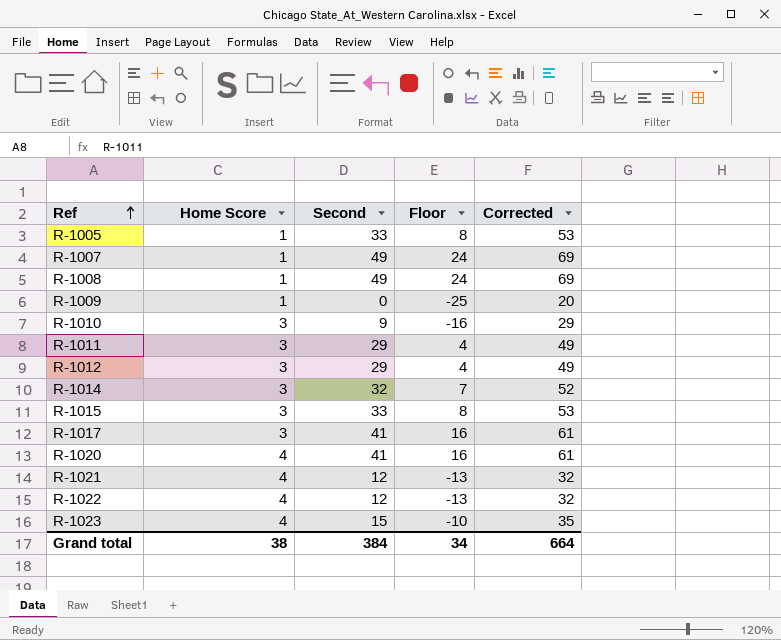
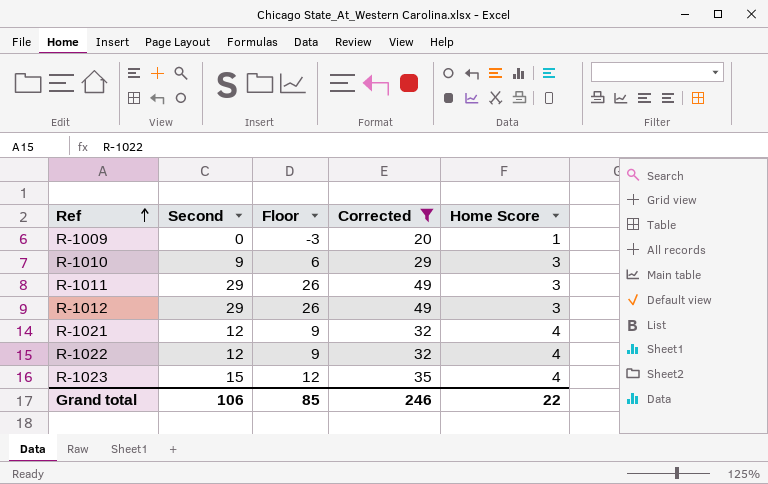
filter: none -> Corrected <= 49
column Floor | formula: [Second] - 25 -> [Second] - 3
column Home Score | position: 2 -> 5
Grand total | Second: 384 -> 106
Grand total | Floor: 34 -> 85
Grand total | Corrected: 664 -> 246
Grand total | Home Score: 38 -> 22

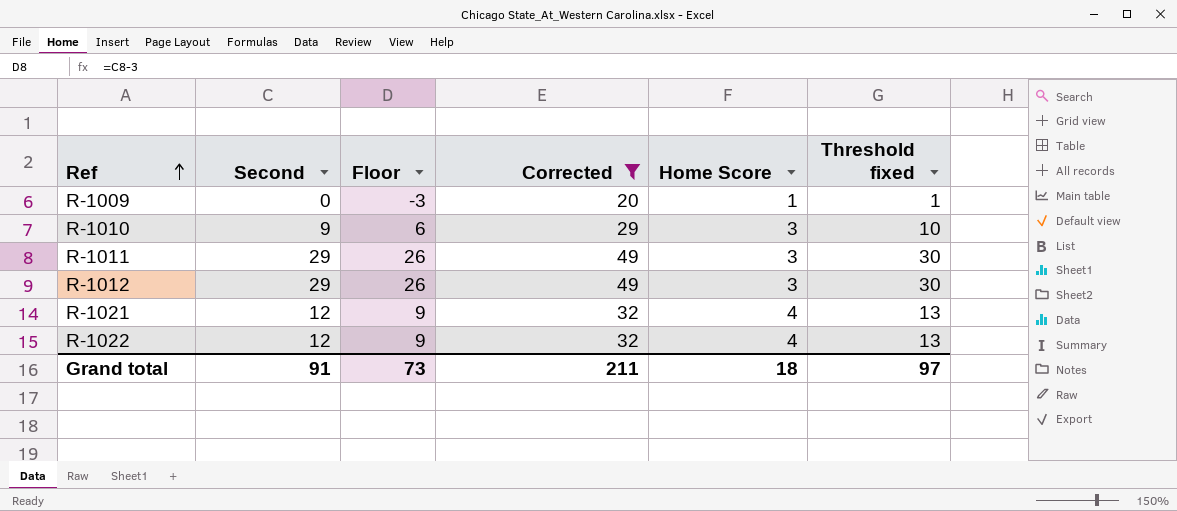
column Threshold fixed | formula: none -> [Second] + 1
row R-1023: 15 | 12 | 35 | 4 -> none
Grand total | Second: 106 -> 91
Grand total | Floor: 85 -> 73
Grand total | Corrected: 246 -> 211
Grand total | Home Score: 22 -> 18

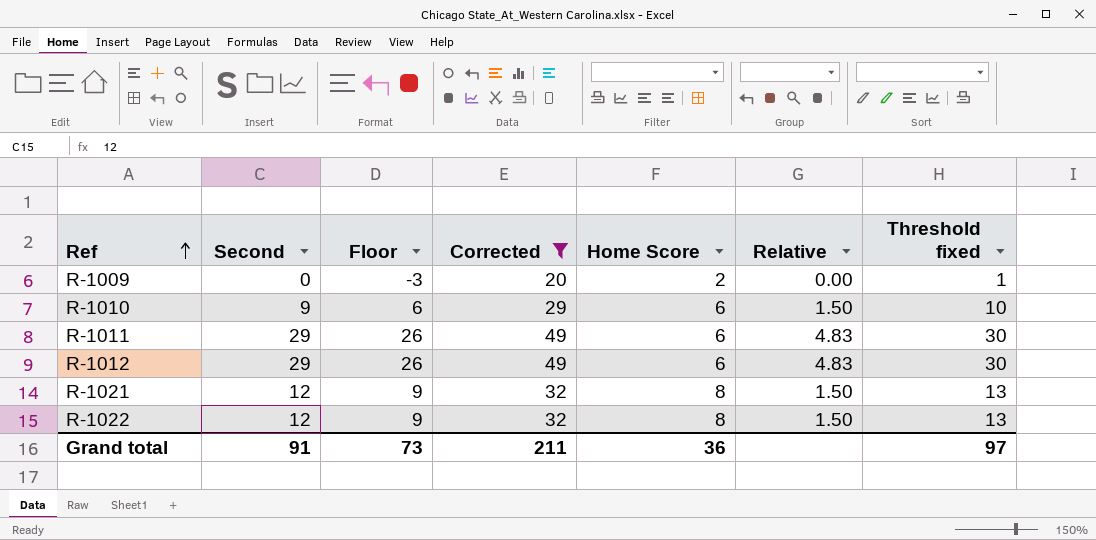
column Relative | formula: none -> [Second] / [Home Score]
R-1009 | Home Score: 1 -> 2
R-1010 | Home Score: 3 -> 6
R-1011 | Home Score: 3 -> 6
R-1012 | Home Score: 3 -> 6
R-1021 | Home Score: 4 -> 8
R-1022 | Home Score: 4 -> 8
Grand total | Home Score: 18 -> 36

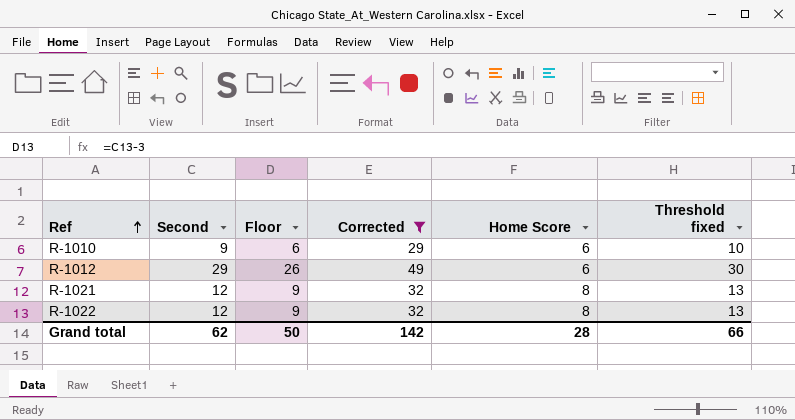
column Relative | formula: [Second] / [Home Score] -> none
row R-1009: 0 | -3 | 20 | 2 | 0.00 | 1 -> none
row R-1011: 29 | 26 | 49 | 6 | 4.83 | 30 -> none
Grand total | Second: 91 -> 62
Grand total | Floor: 73 -> 50
Grand total | Corrected: 211 -> 142
Grand total | Home Score: 36 -> 28
Grand total | Threshold fixed: 97 -> 66

